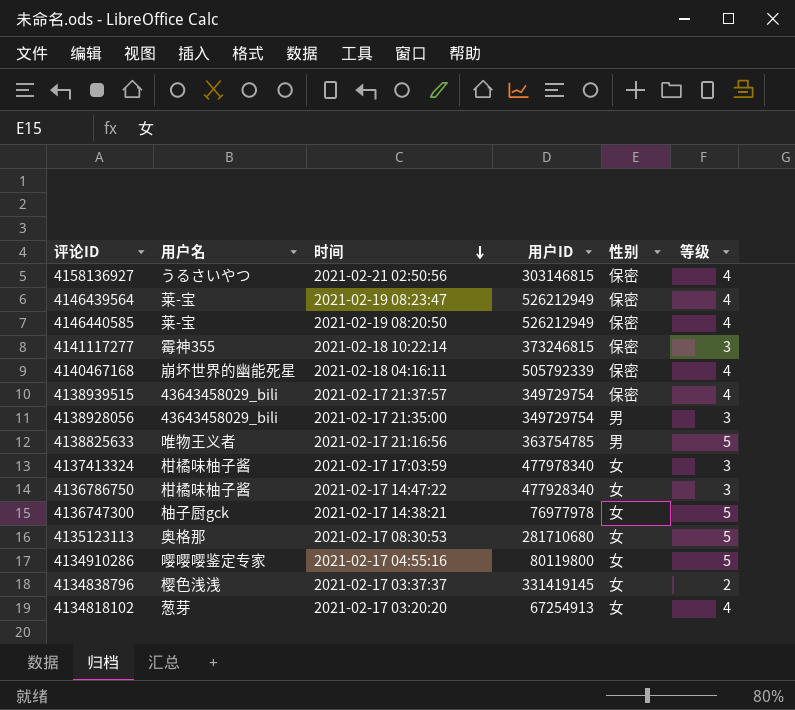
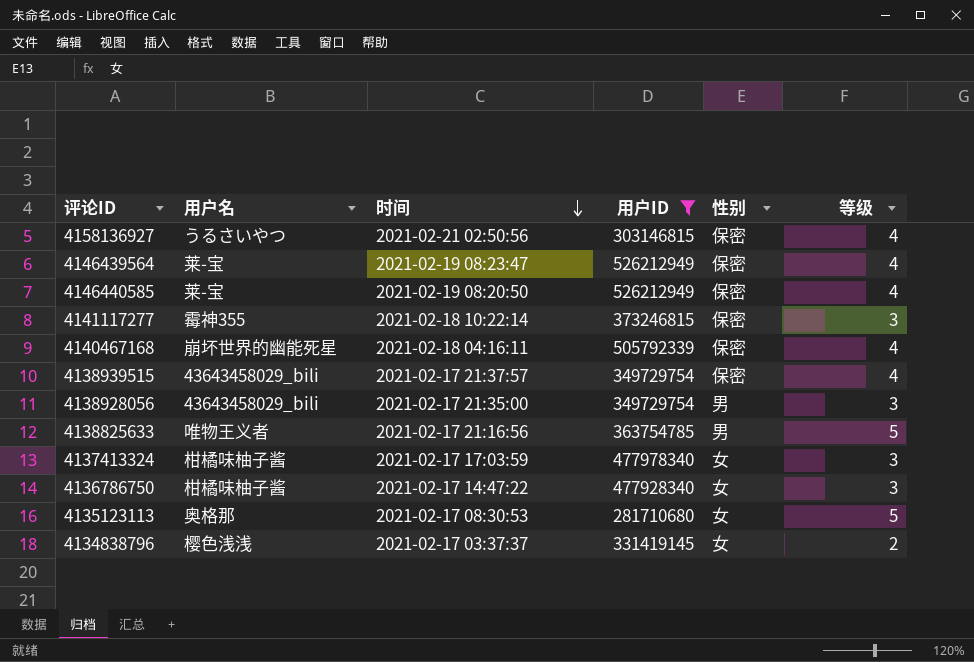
filter: none -> 用户ID >= 281710680

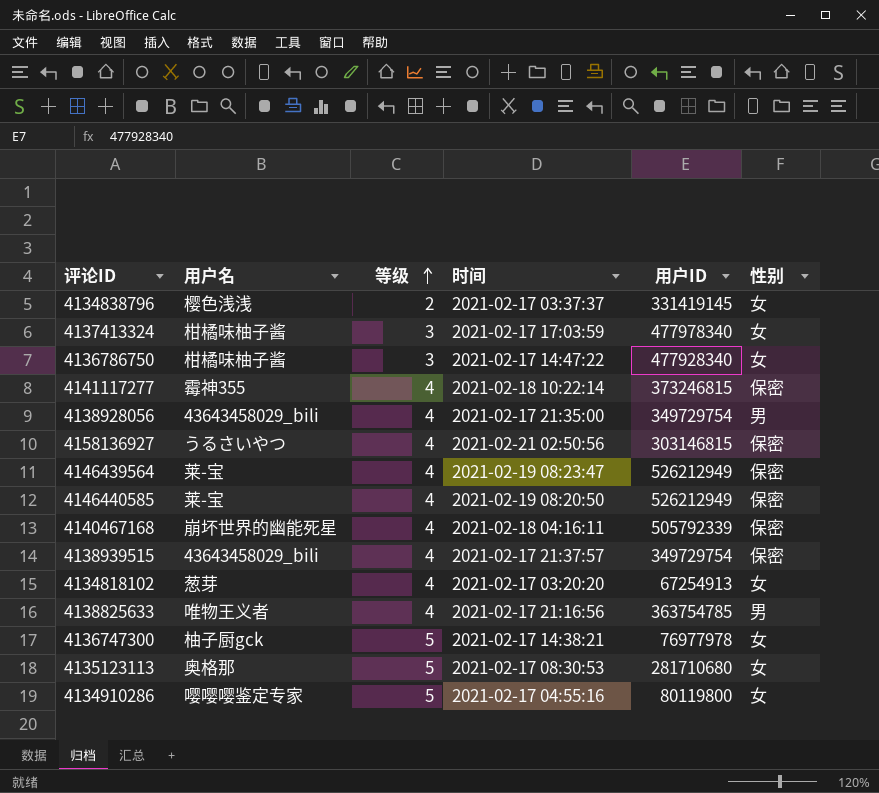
filter: 用户ID >= 281710680 -> none
row order: 时间 descending -> 等级 ascending
column 等级 | position: 6 -> 3
4141117277 | 等级: 3 -> 4
4138928056 | 等级: 3 -> 4
4138825633 | 等级: 5 -> 4

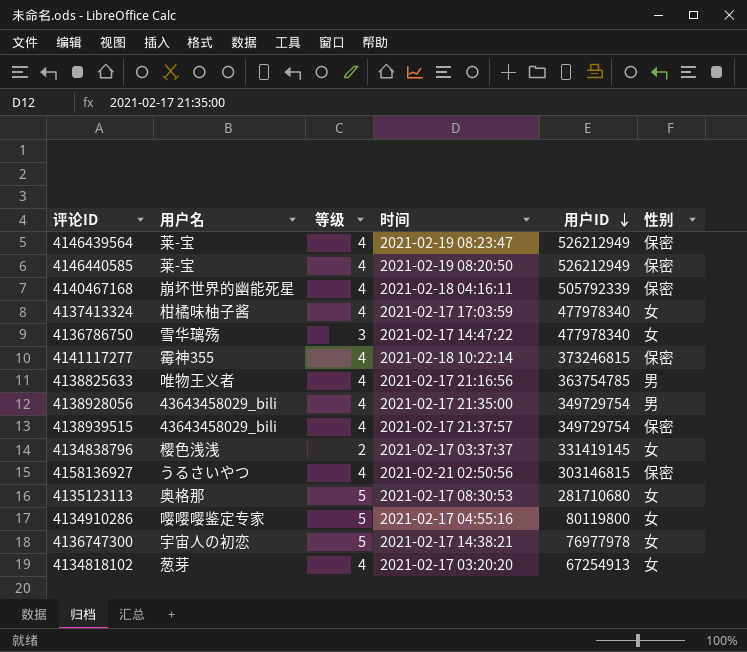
row order: 等级 ascending -> 用户ID descending
4137413324 | 等级: 3 -> 4
4136786750 | 用户名: 柑橘味柚子酱 -> 雪华璃殇
4136786750 | 用户ID: 477928340 -> 477978340
4136747300 | 用户名: 柚子厨gck -> 宇宙人の初恋

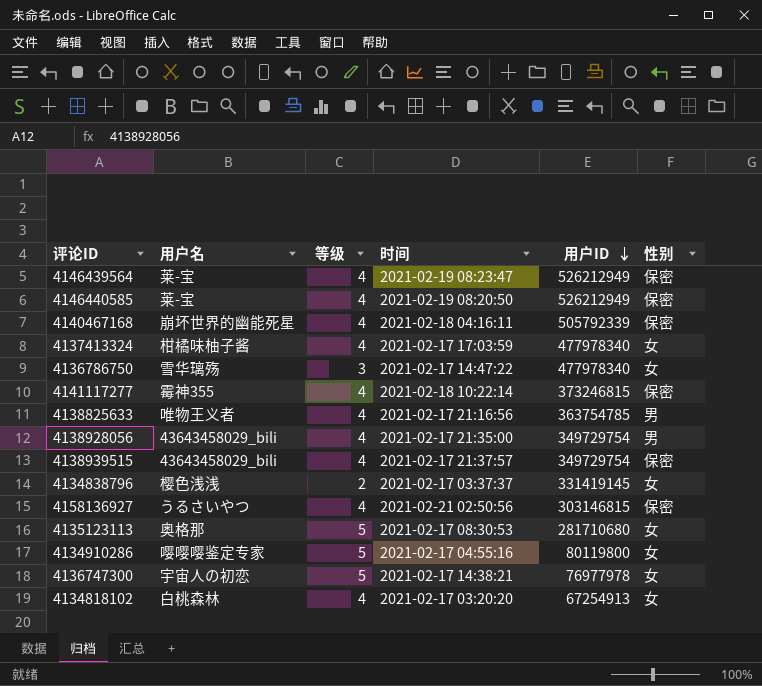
4134818102 | 用户名: 葱芽 -> 白桃森林

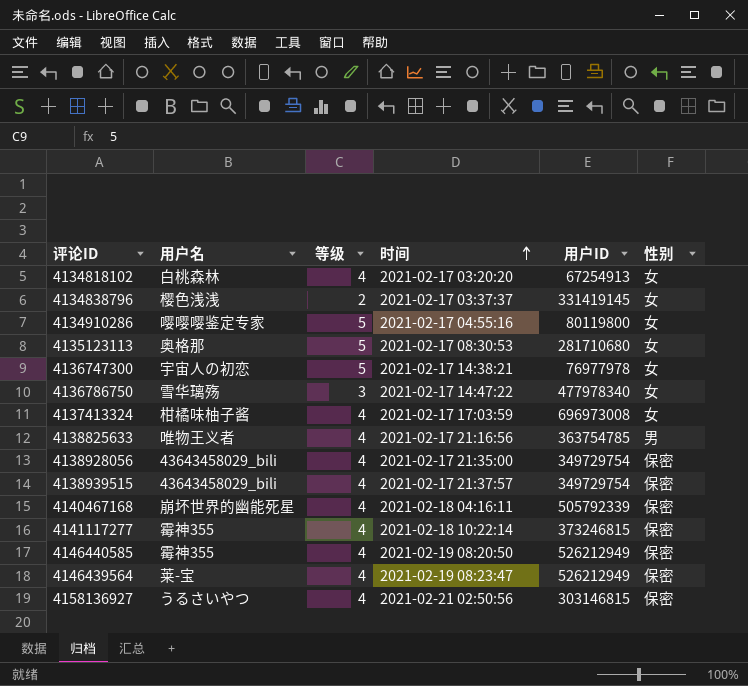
row order: 用户ID descending -> 时间 ascending
4137413324 | 用户ID: 477978340 -> 696973008
4138928056 | 性别: 男 -> 保密
4146440585 | 用户名: 莱-宝 -> 霉神355

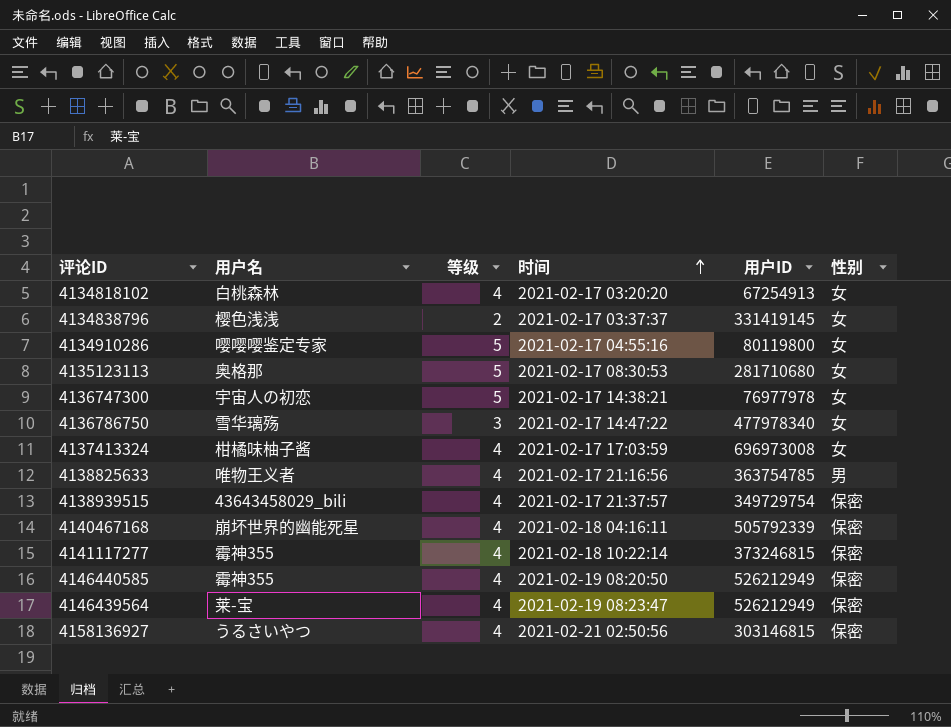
row 4138928056: 43643458029_bili | 4 | 2021-02-17 21:35:00 | 349729754 | 保密 -> none

